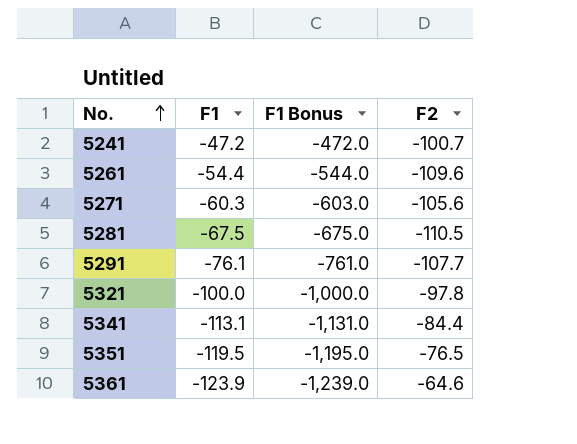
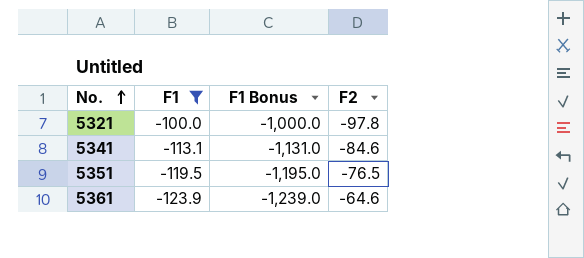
filter: none -> F1 <= -100.0
5341 | F2: -84.4 -> -84.6

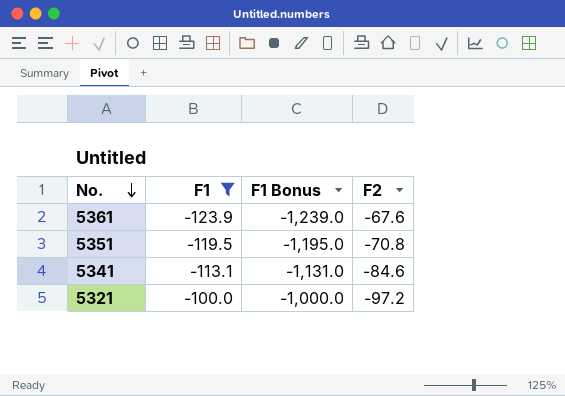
row order: No. ascending -> No. descending
5361 | F2: -64.6 -> -67.6
5351 | F2: -76.5 -> -70.8
5321 | F2: -97.8 -> -97.2

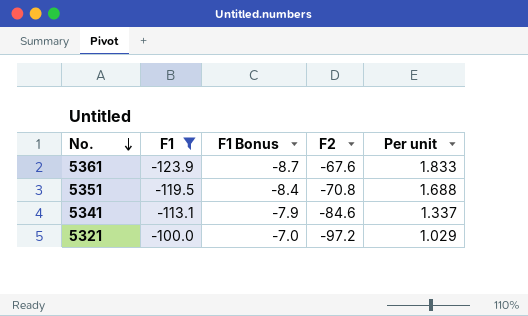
column F1 Bonus | formula: [F1] * 10 -> [F1] * 0.07
column Per unit | formula: none -> [F1] / [F2]

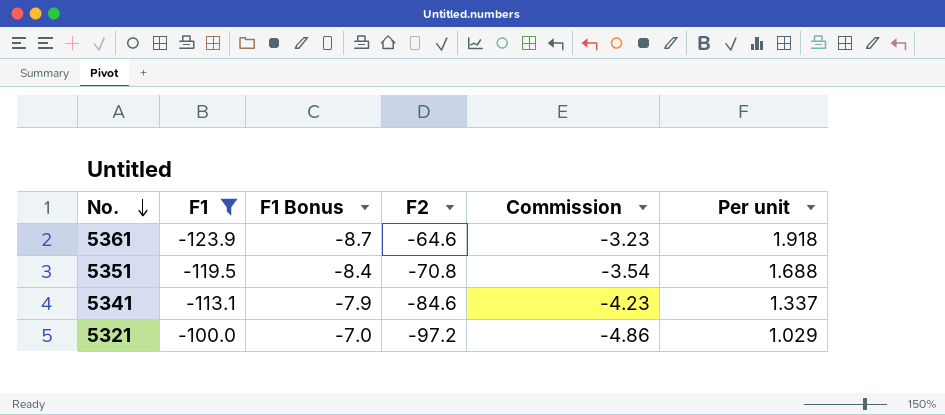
column Commission | formula: none -> [F2] * 0.05
5361 | F2: -67.6 -> -64.6
5361 | Per unit: 1.833 -> 1.918

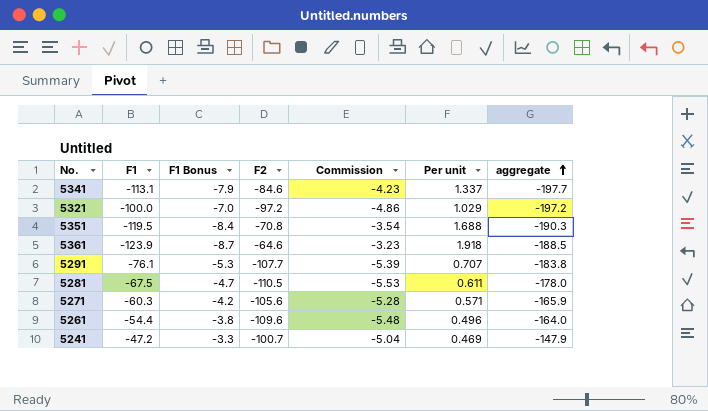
filter: F1 <= -100.0 -> none
row order: No. descending -> aggregate ascending
column aggregate | formula: none -> [F1] + [F2]

